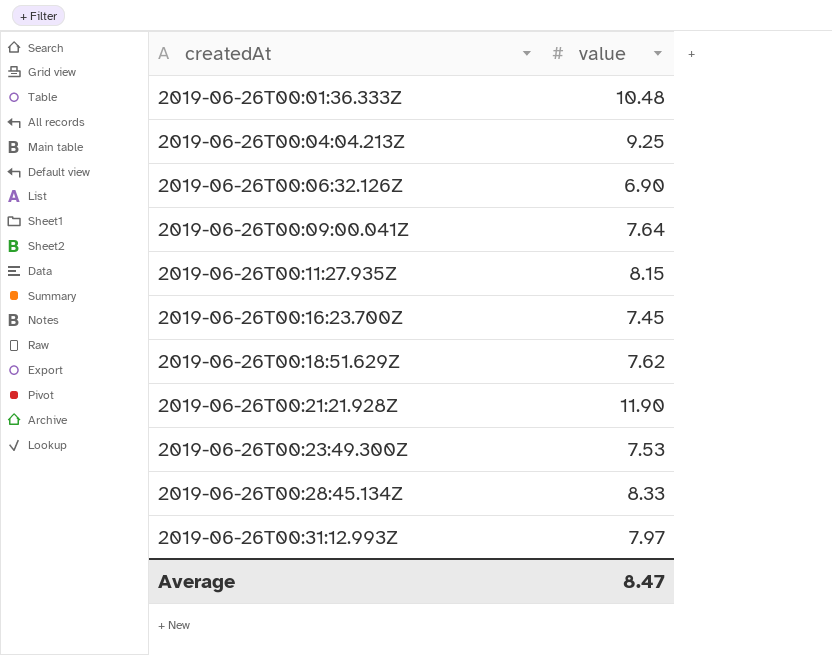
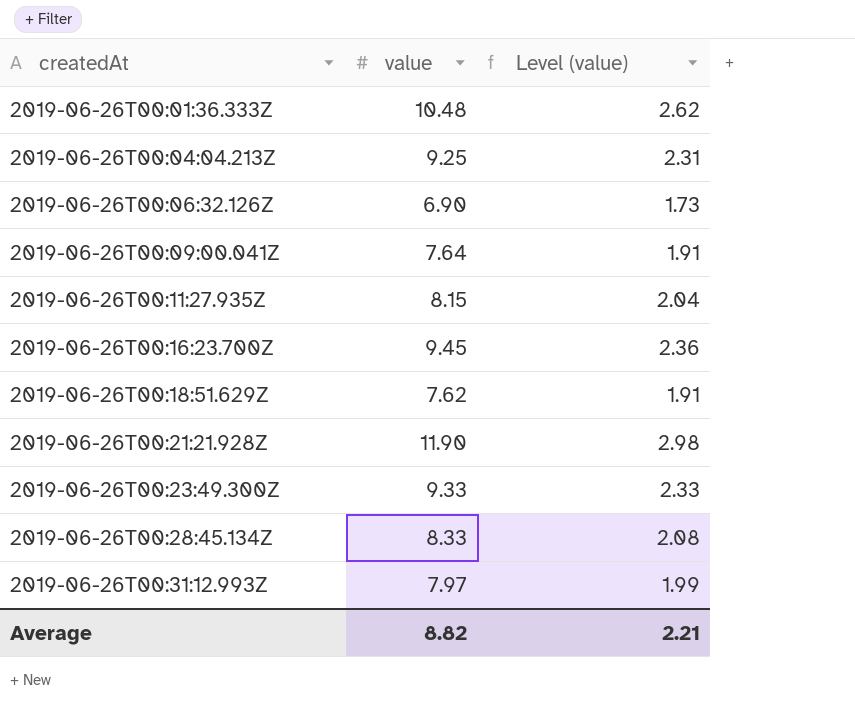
column Level (value) | formula: none -> [value] * 0.25
2019-06-26T00:16:23.700Z | value: 7.45 -> 9.45
2019-06-26T00:23:49.300Z | value: 7.53 -> 9.33
Average | value: 8.47 -> 8.82

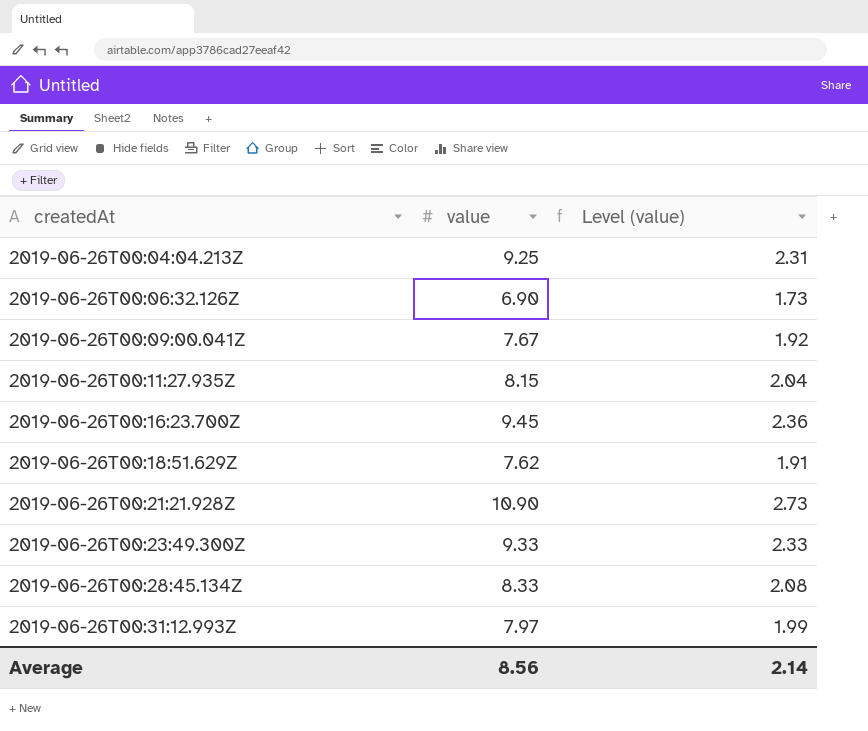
row 2019-06-26T00:01:36.333Z: 10.48 | 2.62 -> none
2019-06-26T00:09:00.041Z | value: 7.64 -> 7.67
2019-06-26T00:09:00.041Z | Level (value): 1.91 -> 1.92
2019-06-26T00:21:21.928Z | value: 11.90 -> 10.90
2019-06-26T00:21:21.928Z | Level (value): 2.98 -> 2.73
Average | value: 8.82 -> 8.56
Average | Level (value): 2.21 -> 2.14

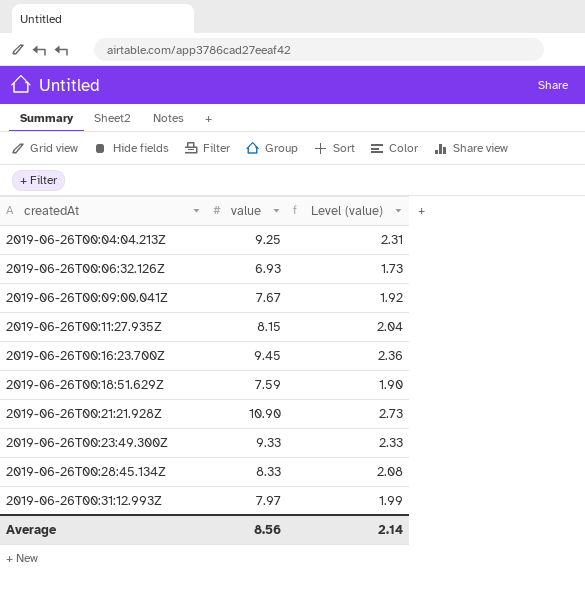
2019-06-26T00:06:32.126Z | value: 6.90 -> 6.93
2019-06-26T00:18:51.629Z | value: 7.62 -> 7.59
2019-06-26T00:18:51.629Z | Level (value): 1.91 -> 1.90

